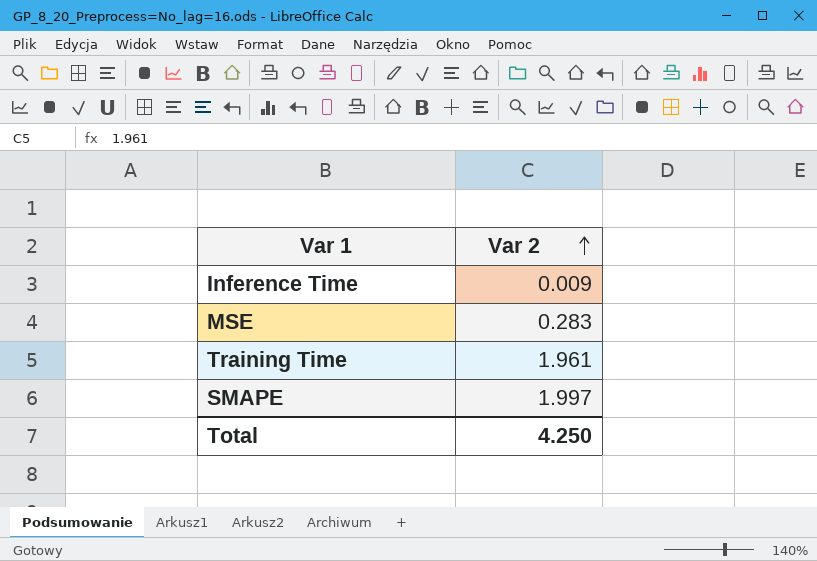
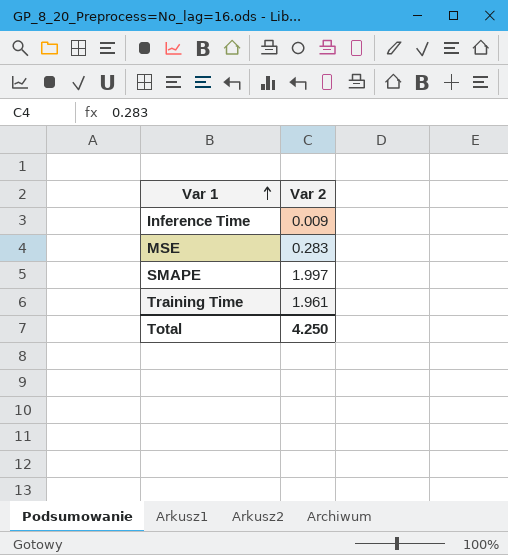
row order: Var 2 ascending -> Var 1 ascending

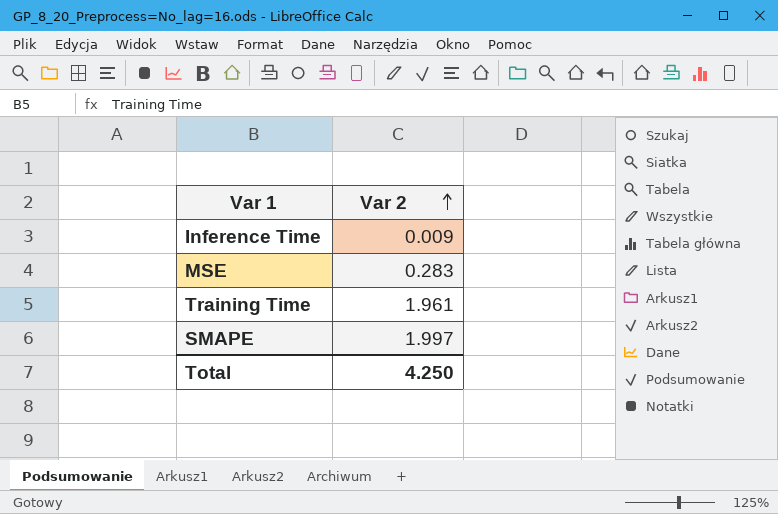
row order: Var 1 ascending -> Var 2 ascending

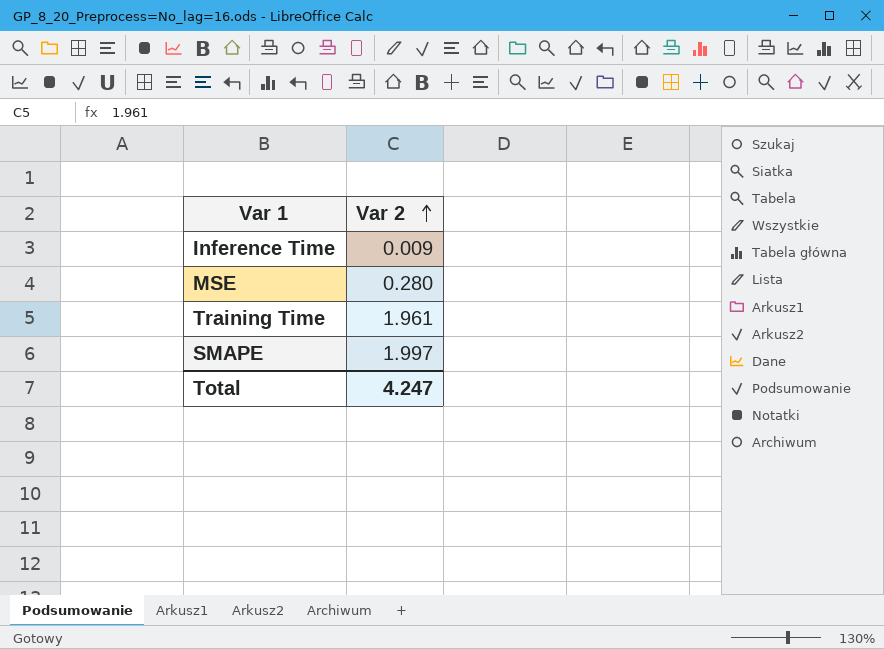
MSE | Var 2: 0.283 -> 0.280
Total | Var 2: 4.250 -> 4.247

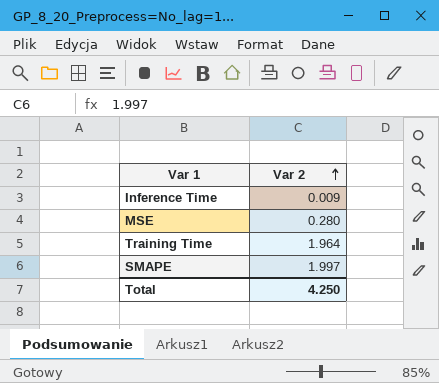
Training Time | Var 2: 1.961 -> 1.964
Total | Var 2: 4.247 -> 4.250

